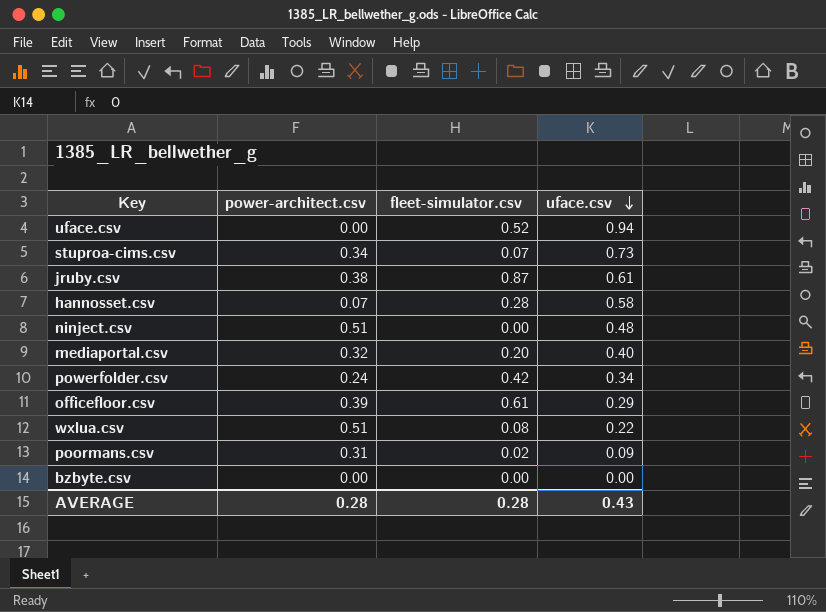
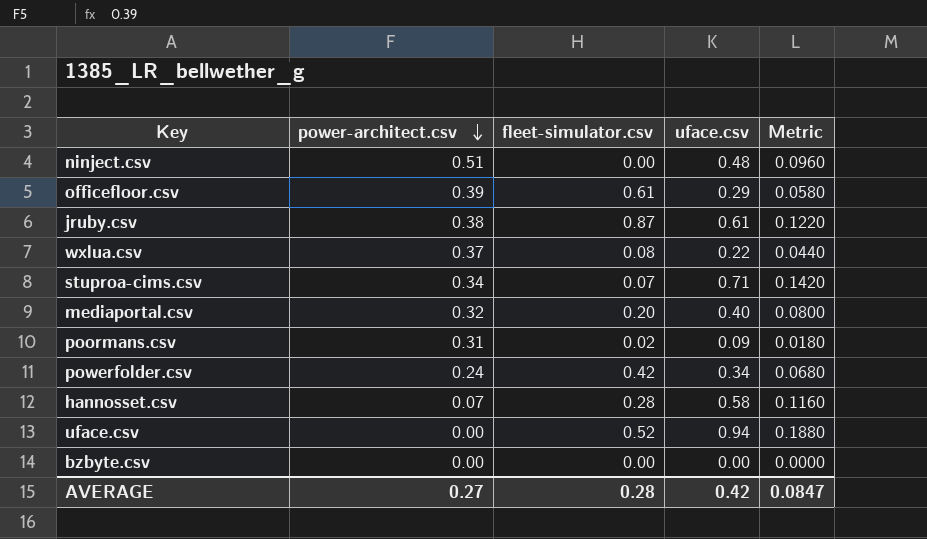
row order: uface.csv descending -> power-architect.csv descending
column Metric | formula: none -> [uface.csv] * 0.2
wxlua.csv | power-architect.csv: 0.51 -> 0.37
stuproa-cims.csv | uface.csv: 0.73 -> 0.71
AVERAGE | power-architect.csv: 0.28 -> 0.27
AVERAGE | uface.csv: 0.43 -> 0.42

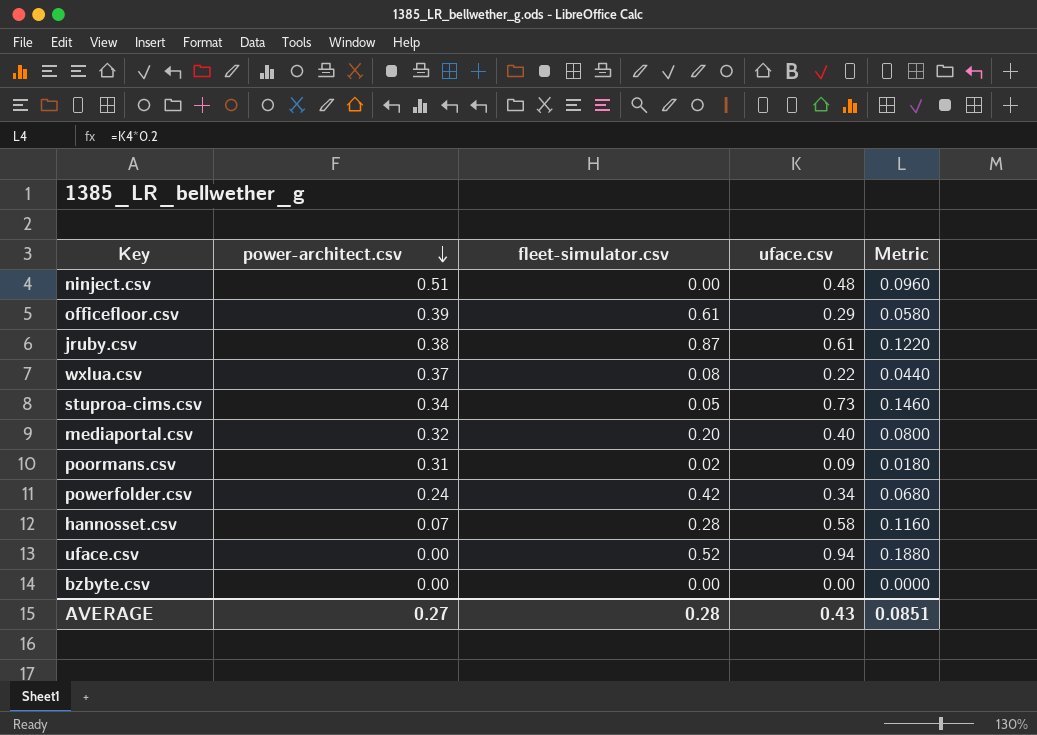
stuproa-cims.csv | fleet-simulator.csv: 0.07 -> 0.05
stuproa-cims.csv | uface.csv: 0.71 -> 0.73
stuproa-cims.csv | Metric: 0.1420 -> 0.1460
AVERAGE | uface.csv: 0.42 -> 0.43
AVERAGE | Metric: 0.0847 -> 0.0851

